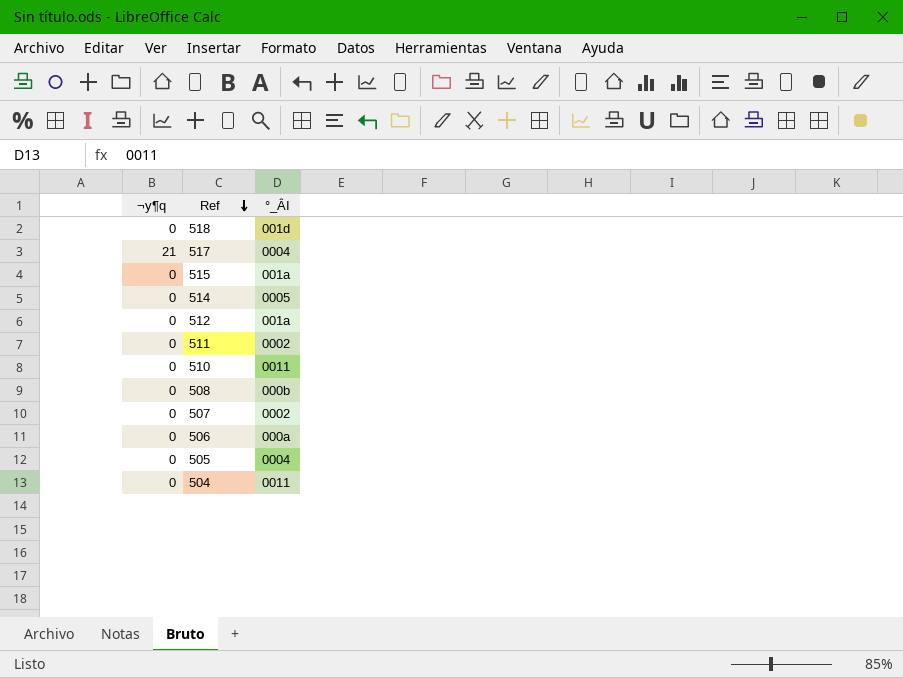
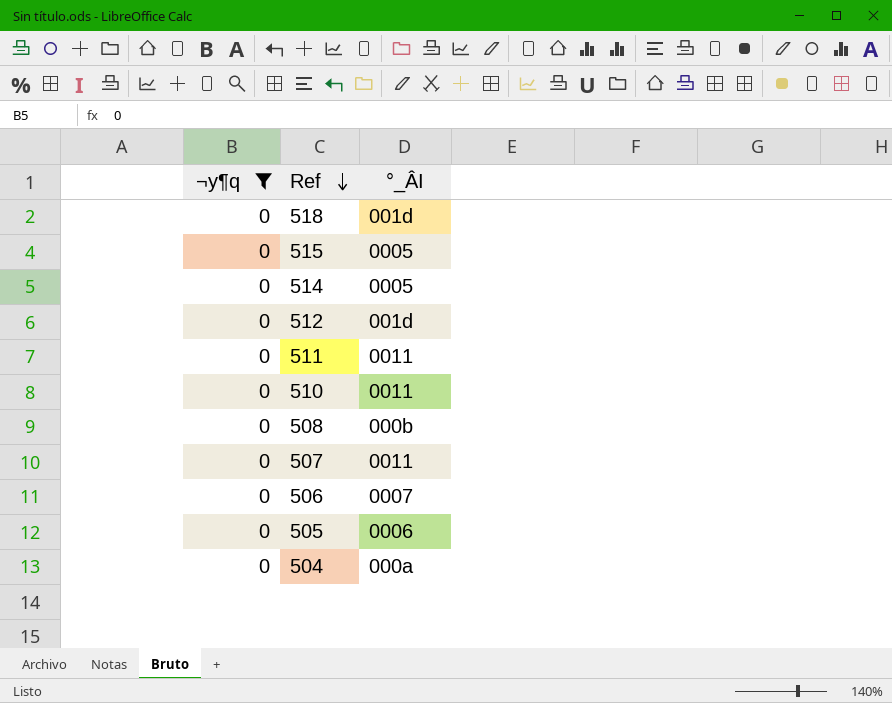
filter: none -> ¬y¶q = 0
515 | °_ÂI: 001a -> 0005
512 | °_ÂI: 001a -> 001d
511 | °_ÂI: 0002 -> 0011
507 | °_ÂI: 0002 -> 0011
506 | °_ÂI: 000a -> 0007
505 | °_ÂI: 0004 -> 0006
504 | °_ÂI: 0011 -> 000a

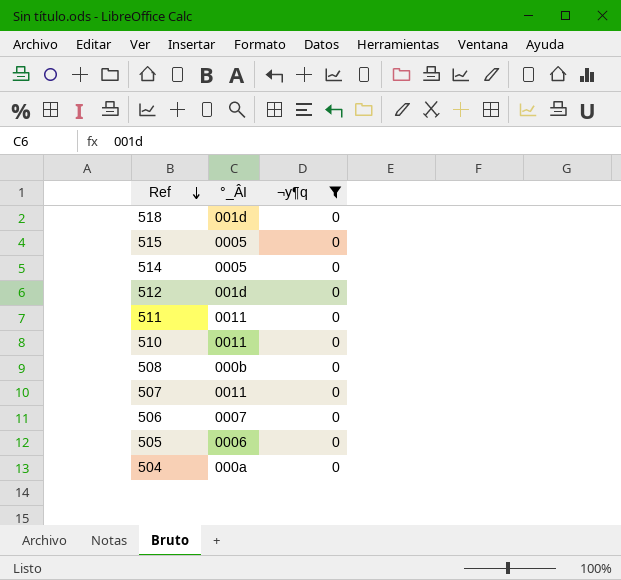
column ¬y¶q | position: 1 -> 3

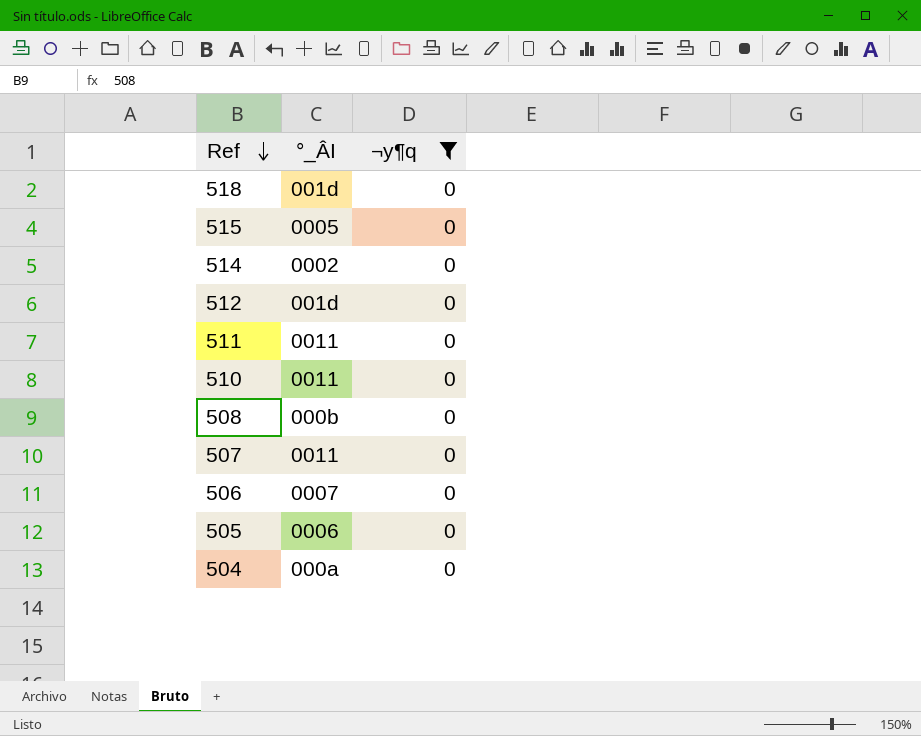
514 | °_ÂI: 0005 -> 0002

